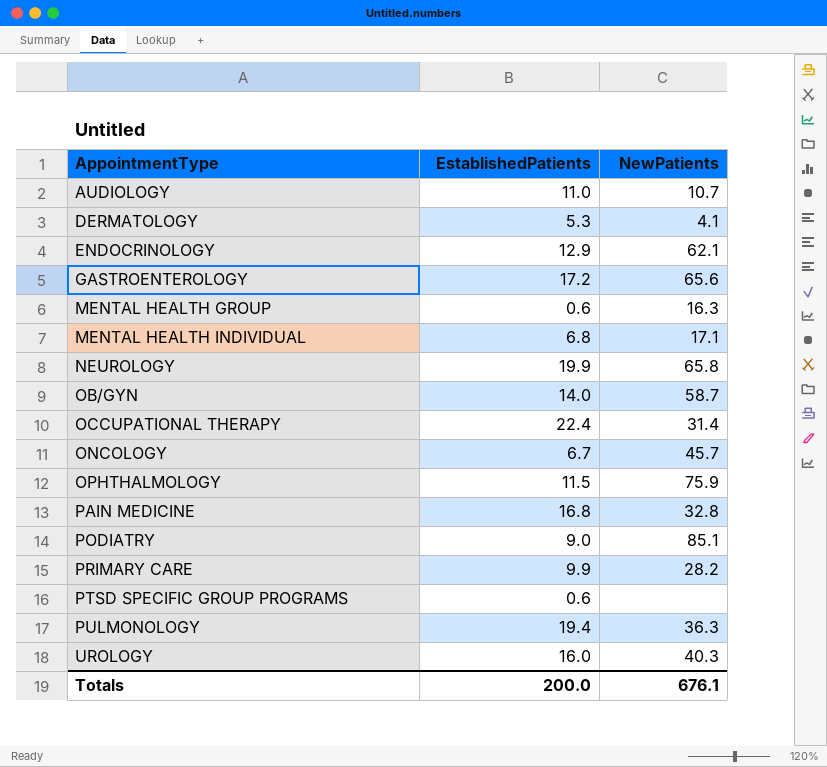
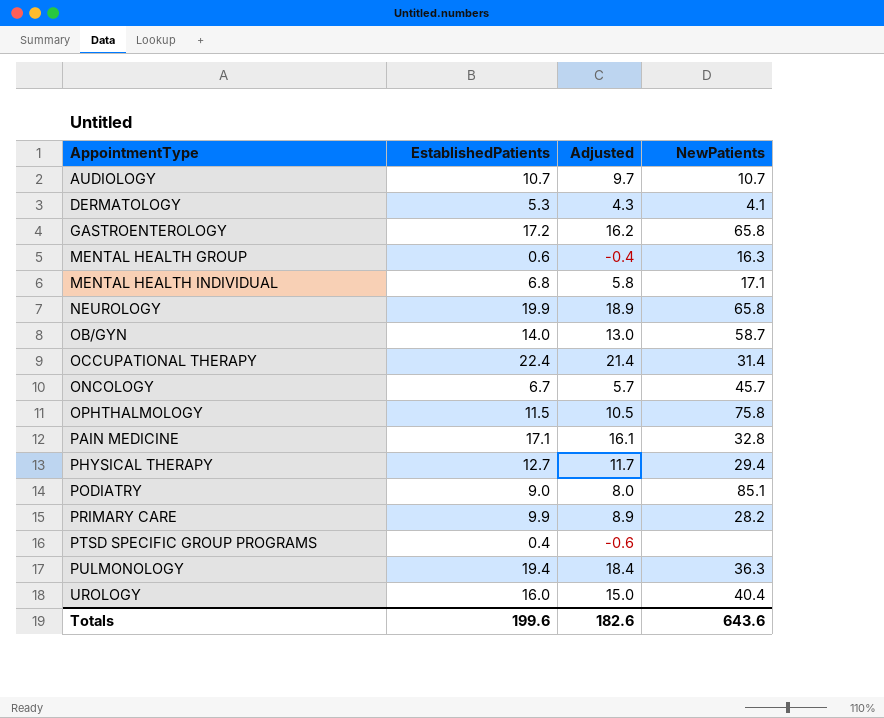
column Adjusted | formula: none -> [EstablishedPatients] - 1
row ENDOCRINOLOGY: 12.9 | 62.1 -> none
AUDIOLOGY | EstablishedPatients: 11.0 -> 10.7
GASTROENTEROLOGY | NewPatients: 65.6 -> 65.8
OPHTHALMOLOGY | NewPatients: 75.9 -> 75.8
PAIN MEDICINE | EstablishedPatients: 16.8 -> 17.1
row PHYSICAL THERAPY: none -> 12.7 | 11.7 | 29.4
PTSD SPECIFIC GROUP PROGRAMS | EstablishedPatients: 0.6 -> 0.4
UROLOGY | NewPatients: 40.3 -> 40.4
Totals | EstablishedPatients: 200.0 -> 199.6
Totals | NewPatients: 676.1 -> 643.6

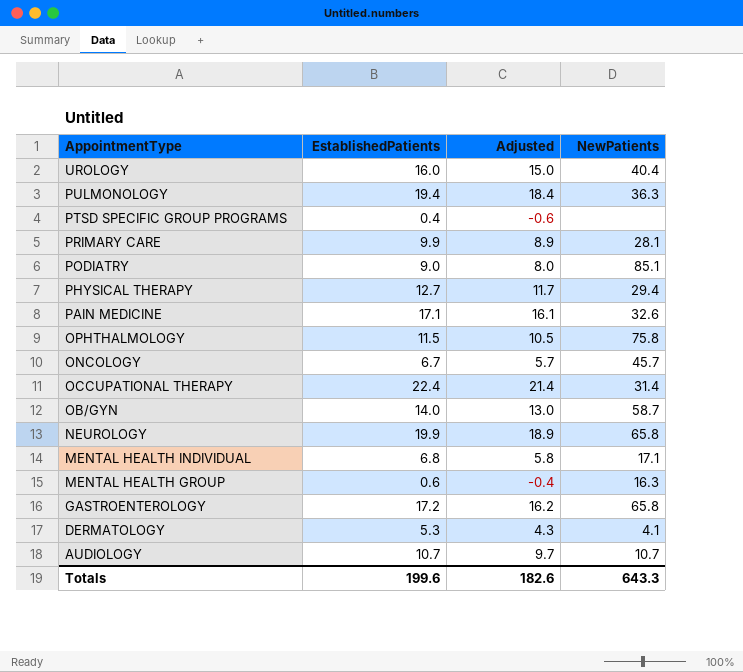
row order: AppointmentType ascending -> AppointmentType descending
PRIMARY CARE | NewPatients: 28.2 -> 28.1
PAIN MEDICINE | NewPatients: 32.8 -> 32.6
Totals | NewPatients: 643.6 -> 643.3

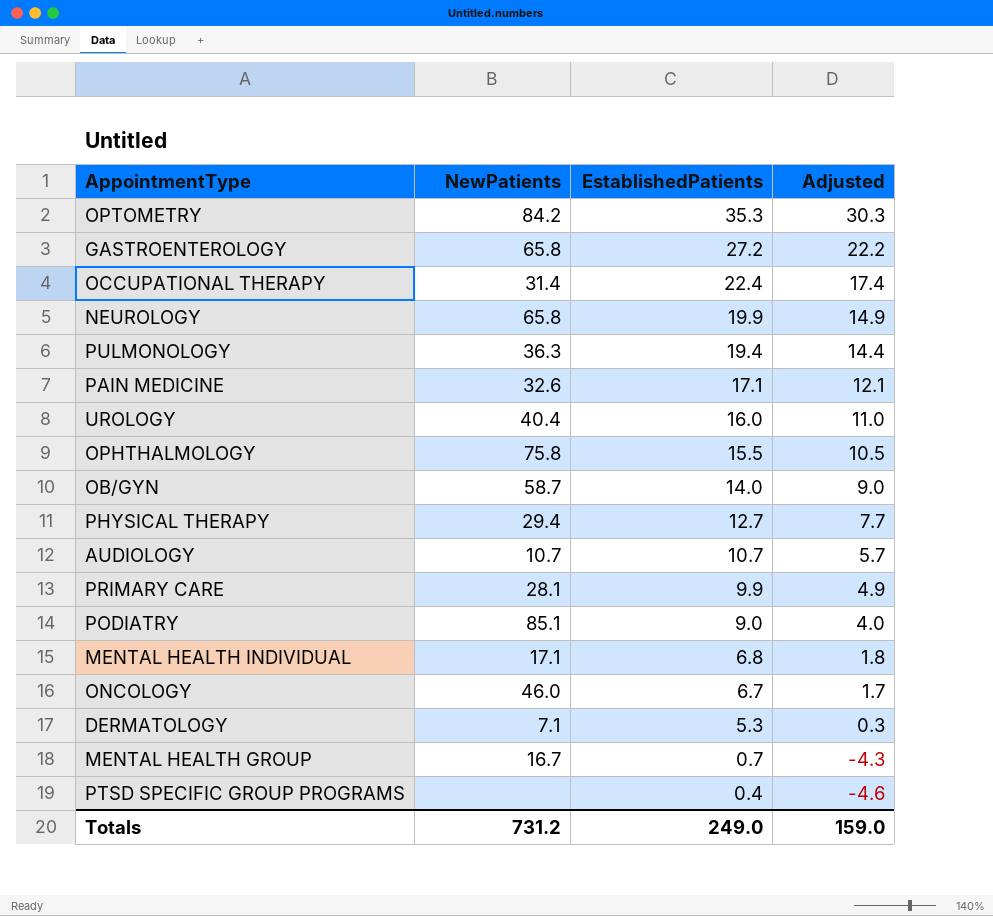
row order: AppointmentType descending -> EstablishedPatients descending
column NewPatients | position: 4 -> 2
column Adjusted | formula: [EstablishedPatients] - 1 -> [EstablishedPatients] - 5
row OPTOMETRY: none -> 84.2 | 35.3 | 30.3
GASTROENTEROLOGY | EstablishedPatients: 17.2 -> 27.2
OPHTHALMOLOGY | EstablishedPatients: 11.5 -> 15.5
ONCOLOGY | NewPatients: 45.7 -> 46.0
DERMATOLOGY | NewPatients: 4.1 -> 7.1
MENTAL HEALTH GROUP | NewPatients: 16.3 -> 16.7
MENTAL HEALTH GROUP | EstablishedPatients: 0.6 -> 0.7
Totals | NewPatients: 643.3 -> 731.2
Totals | EstablishedPatients: 199.6 -> 249.0
Totals | Adjusted: 182.6 -> 159.0

